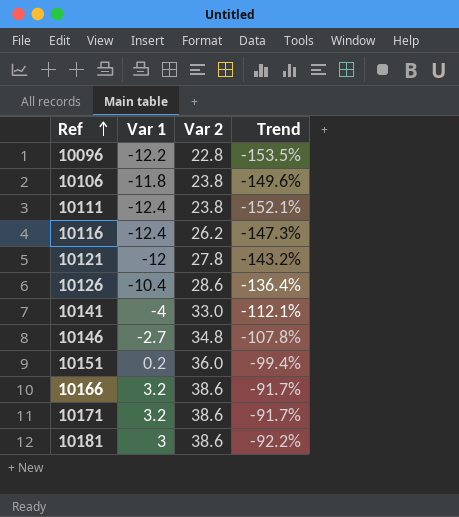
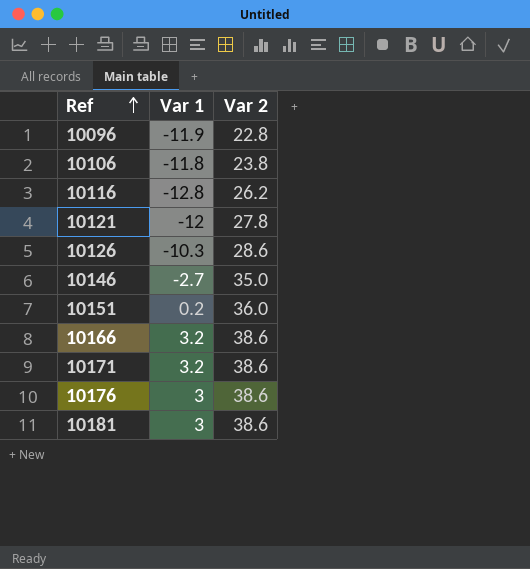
column Trend | formula: ([Var 1] - [Var 2]) / [Var 2] -> none
row 10111: -12.4 | 23.8 | -152.1% -> none
row 10141: -4 | 33.0 | -112.1% -> none
10096 | Var 1: -12.2 -> -11.9
10116 | Var 1: -12.4 -> -12.8
10126 | Var 1: -10.4 -> -10.3
10146 | Var 2: 34.8 -> 35.0
row 10176: none -> 3 | 38.6

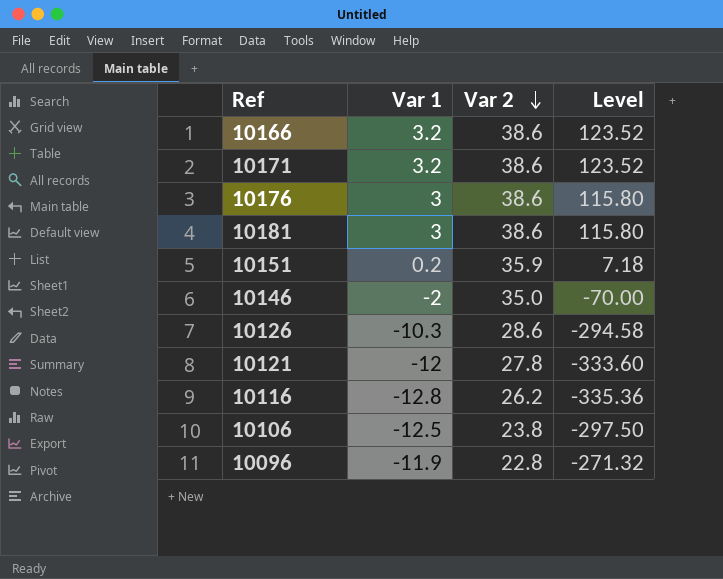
row order: Ref ascending -> Var 2 descending
column Level | formula: none -> [Var 1] * [Var 2]
10151 | Var 2: 36.0 -> 35.9
10146 | Var 1: -2.7 -> -2
10106 | Var 1: -11.8 -> -12.5

